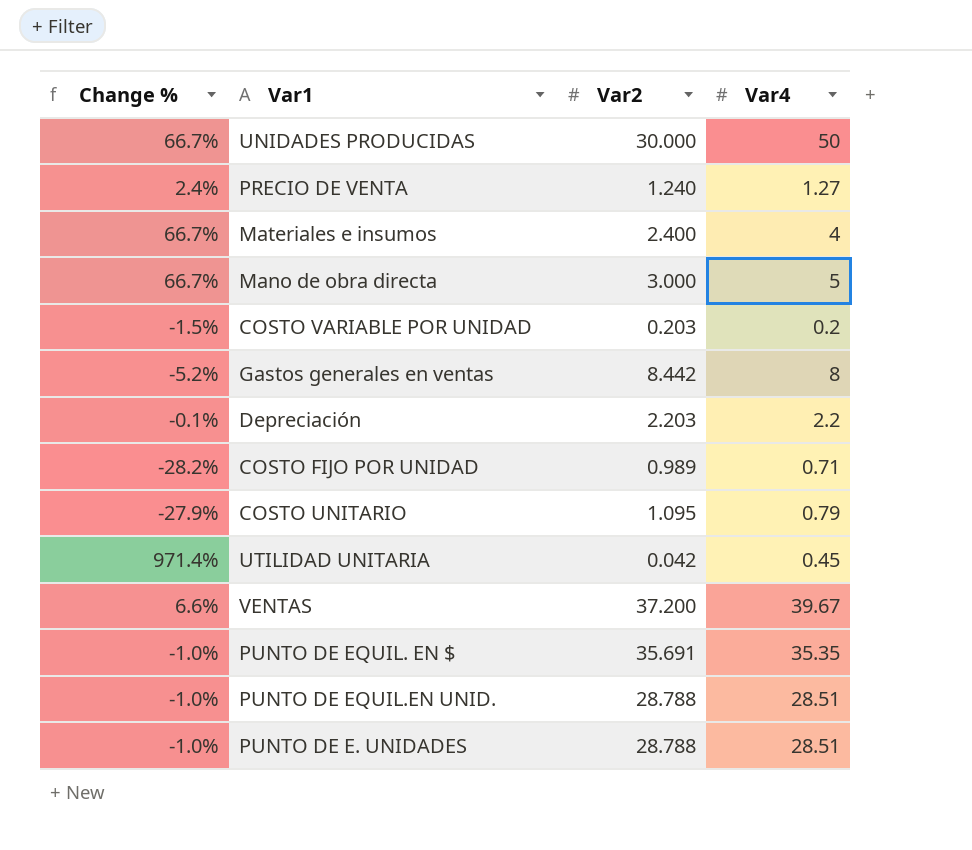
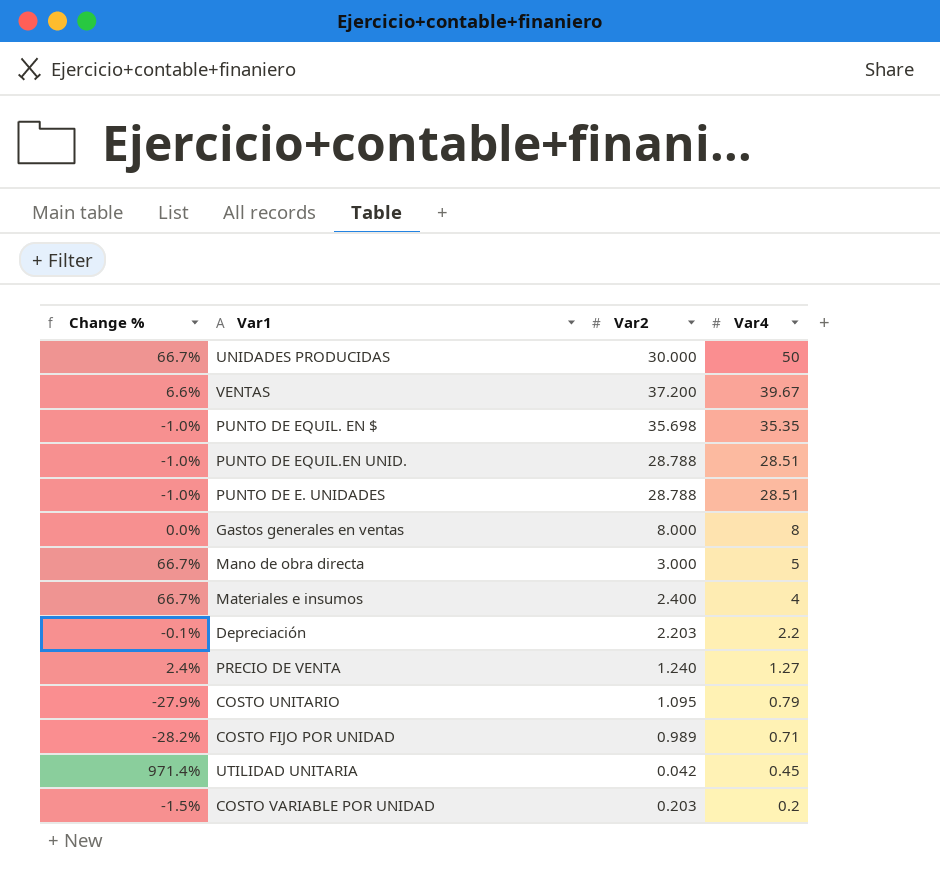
row order: none -> Var4 descending
PUNTO DE EQUIL. EN $ | Var2: 35.691 -> 35.698
Gastos generales en ventas | Change %: -5.2% -> 0.0%
Gastos generales en ventas | Var2: 8.442 -> 8.000

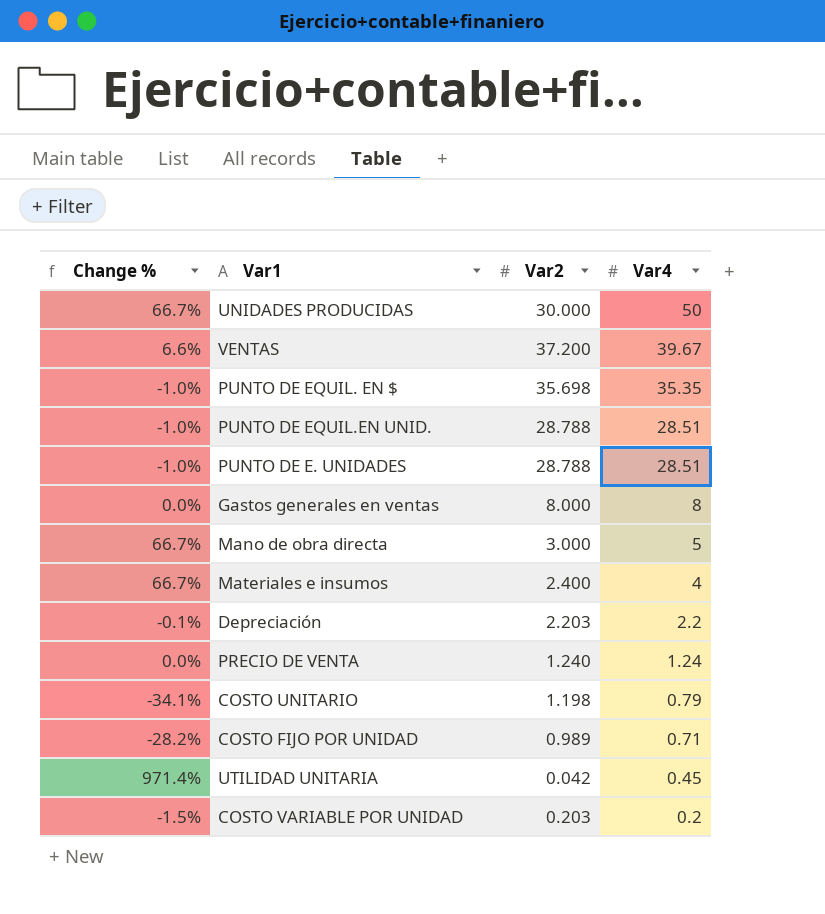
PRECIO DE VENTA | Change %: 2.4% -> 0.0%
PRECIO DE VENTA | Var4: 1.27 -> 1.24
COSTO UNITARIO | Change %: -27.9% -> -34.1%
COSTO UNITARIO | Var2: 1.095 -> 1.198

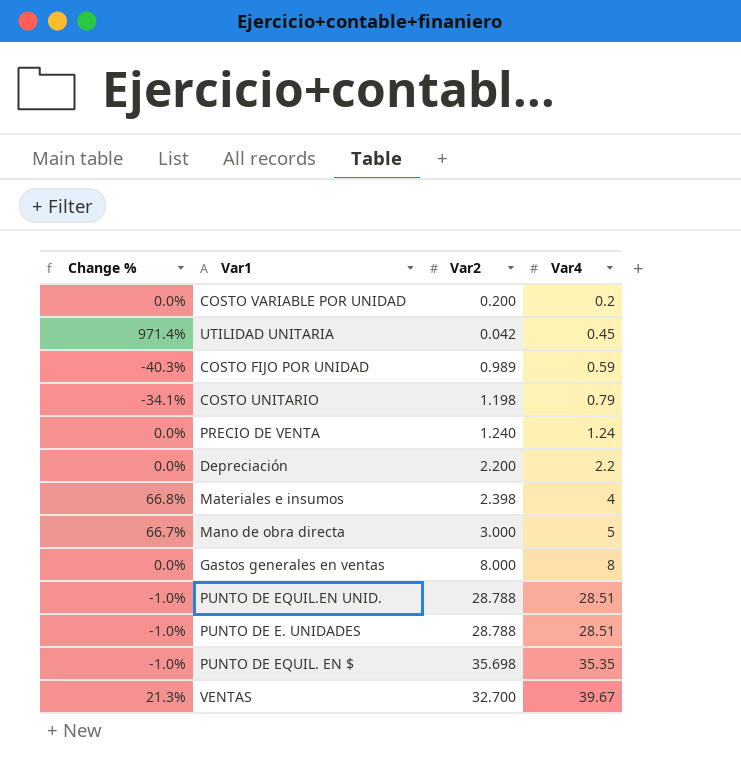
row order: Var4 descending -> Var4 ascending
row UNIDADES PRODUCIDAS: 66.7% | 30.000 | 50 -> none
COSTO VARIABLE POR UNIDAD | Change %: -1.5% -> 0.0%
COSTO VARIABLE POR UNIDAD | Var2: 0.203 -> 0.200
COSTO FIJO POR UNIDAD | Change %: -28.2% -> -40.3%
COSTO FIJO POR UNIDAD | Var4: 0.71 -> 0.59
Depreciación | Change %: -0.1% -> 0.0%
Depreciación | Var2: 2.203 -> 2.200
Materiales e insumos | Change %: 66.7% -> 66.8%
Materiales e insumos | Var2: 2.400 -> 2.398
VENTAS | Change %: 6.6% -> 21.3%
VENTAS | Var2: 37.200 -> 32.700

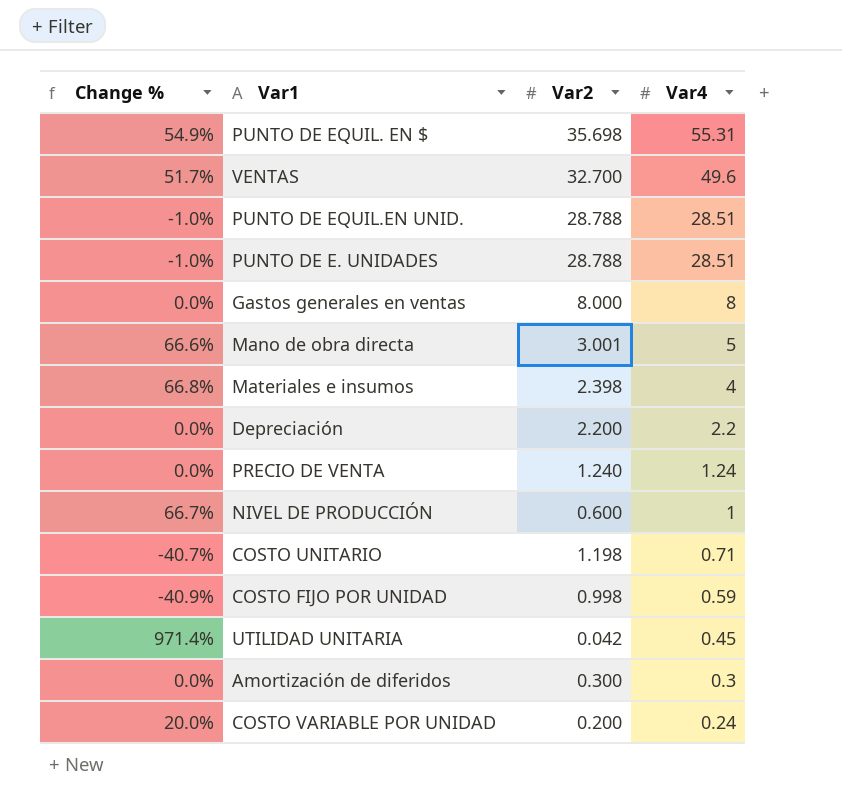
row order: Var4 ascending -> Var4 descending
PUNTO DE EQUIL. EN $ | Change %: -1.0% -> 54.9%
PUNTO DE EQUIL. EN $ | Var4: 35.35 -> 55.31
VENTAS | Change %: 21.3% -> 51.7%
VENTAS | Var4: 39.67 -> 49.6
Mano de obra directa | Change %: 66.7% -> 66.6%
Mano de obra directa | Var2: 3.000 -> 3.001
row NIVEL DE PRODUCCIÓN: none -> 66.7% | 0.600 | 1
COSTO UNITARIO | Change %: -34.1% -> -40.7%
COSTO UNITARIO | Var4: 0.79 -> 0.71
COSTO FIJO POR UNIDAD | Change %: -40.3% -> -40.9%
COSTO FIJO POR UNIDAD | Var2: 0.989 -> 0.998
row Amortización de diferidos: none -> 0.0% | 0.300 | 0.3
COSTO VARIABLE POR UNIDAD | Change %: 0.0% -> 20.0%
COSTO VARIABLE POR UNIDAD | Var4: 0.2 -> 0.24

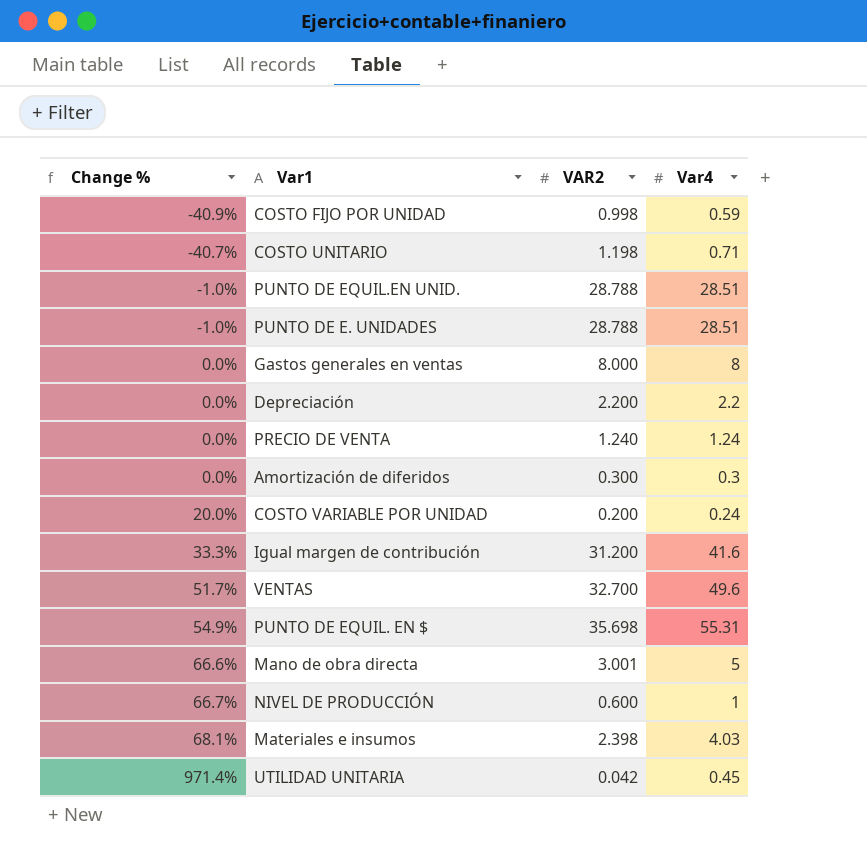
row order: Var4 descending -> Change % ascending
column name: Var2 -> VAR2
row Igual margen de contribución: none -> 33.3% | 31.200 | 41.6
Materiales e insumos | Change %: 66.8% -> 68.1%
Materiales e insumos | Var4: 4 -> 4.03

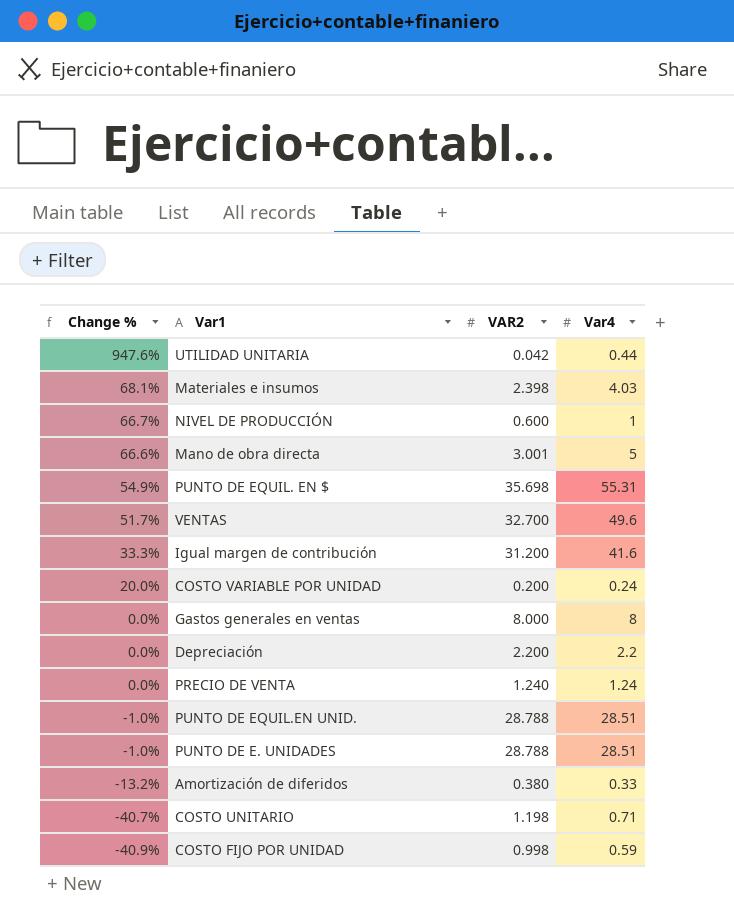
row order: Change % ascending -> Change % descending
UTILIDAD UNITARIA | Change %: 971.4% -> 947.6%
UTILIDAD UNITARIA | Var4: 0.45 -> 0.44
Amortización de diferidos | Change %: 0.0% -> -13.2%
Amortización de diferidos | VAR2: 0.300 -> 0.380
Amortización de diferidos | Var4: 0.3 -> 0.33

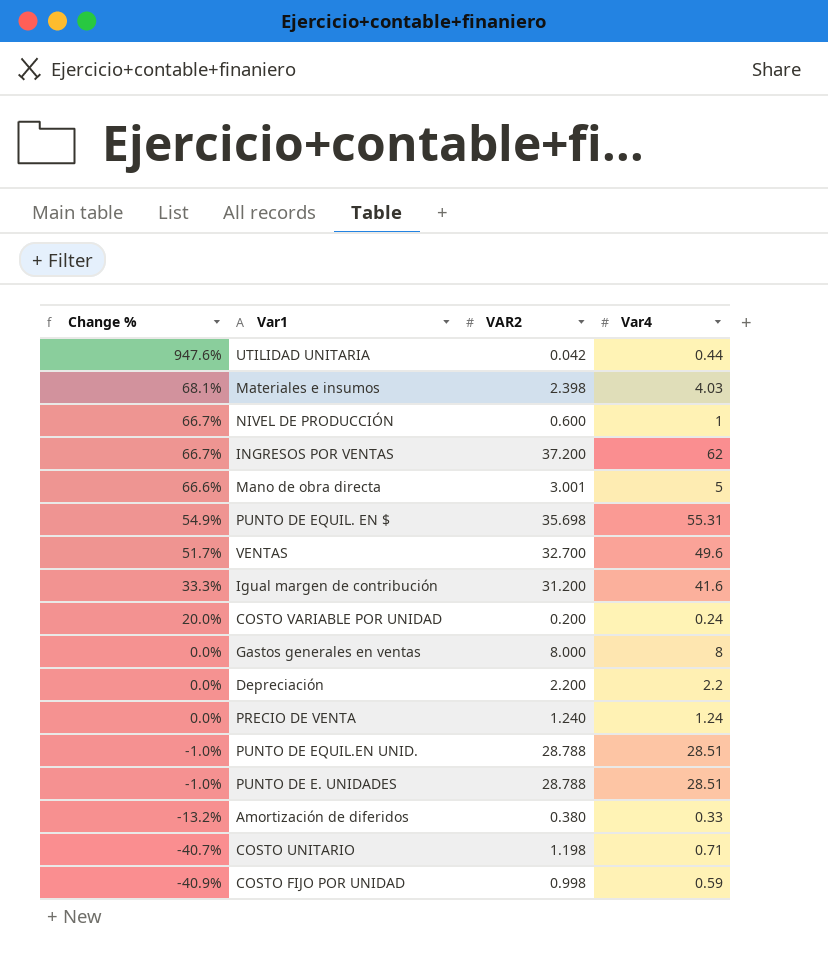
row INGRESOS POR VENTAS: none -> 66.7% | 37.200 | 62

